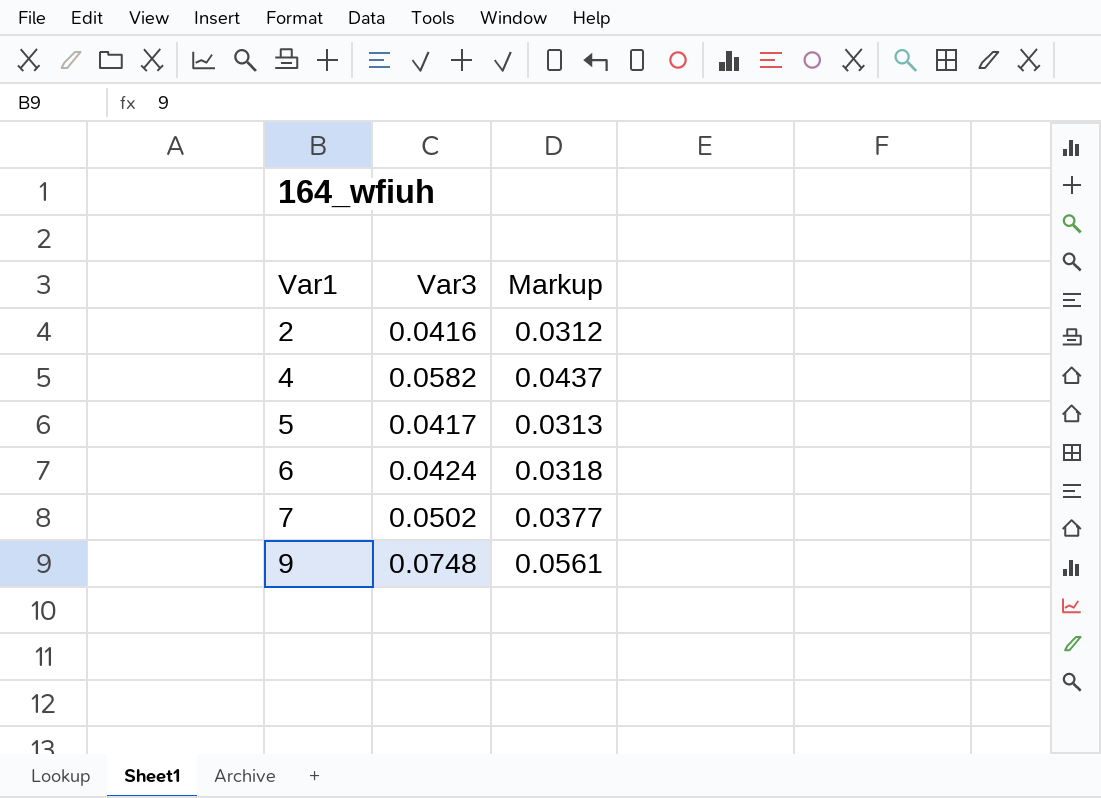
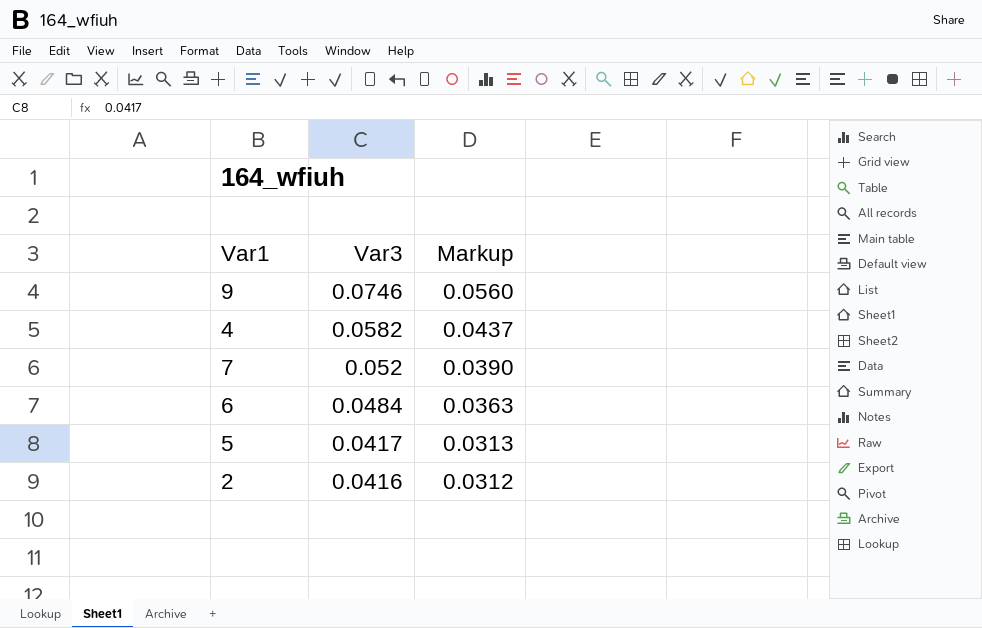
row order: Var1 ascending -> Var3 descending
9 | Var3: 0.0748 -> 0.0746
9 | Markup: 0.0561 -> 0.0560
7 | Var3: 0.0502 -> 0.052
7 | Markup: 0.0377 -> 0.0390
6 | Var3: 0.0424 -> 0.0484
6 | Markup: 0.0318 -> 0.0363

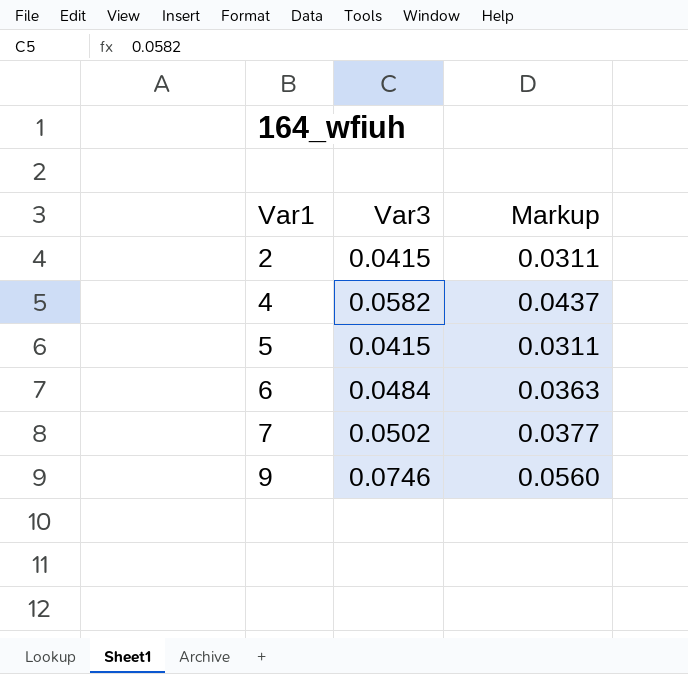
row order: Var3 descending -> Var1 ascending
2 | Var3: 0.0416 -> 0.0415
2 | Markup: 0.0312 -> 0.0311
5 | Var3: 0.0417 -> 0.0415
5 | Markup: 0.0313 -> 0.0311
7 | Var3: 0.052 -> 0.0502
7 | Markup: 0.0390 -> 0.0377

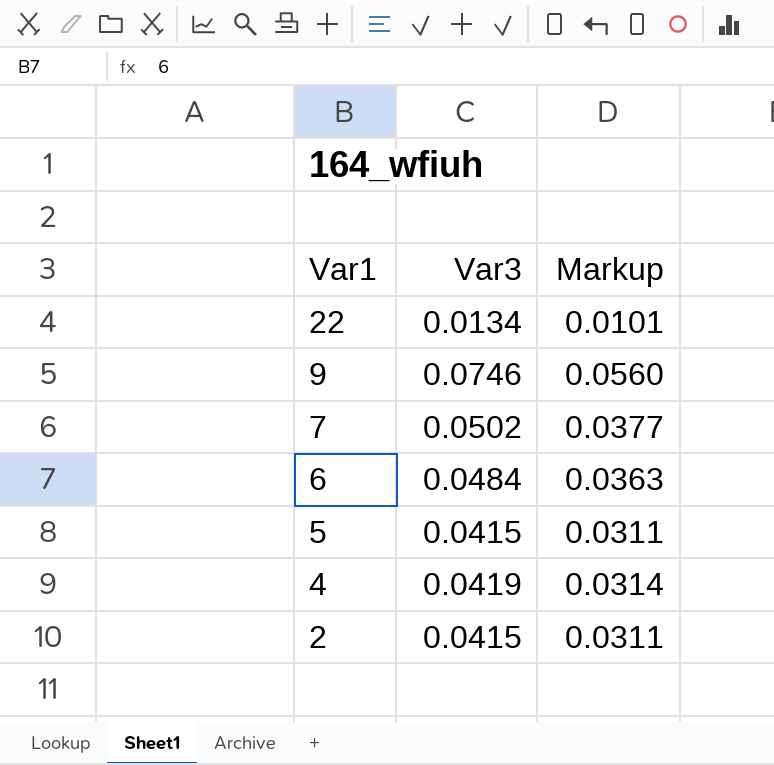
row order: Var1 ascending -> Var1 descending
row 22: none -> 0.0134 | 0.0101
4 | Var3: 0.0582 -> 0.0419
4 | Markup: 0.0437 -> 0.0314

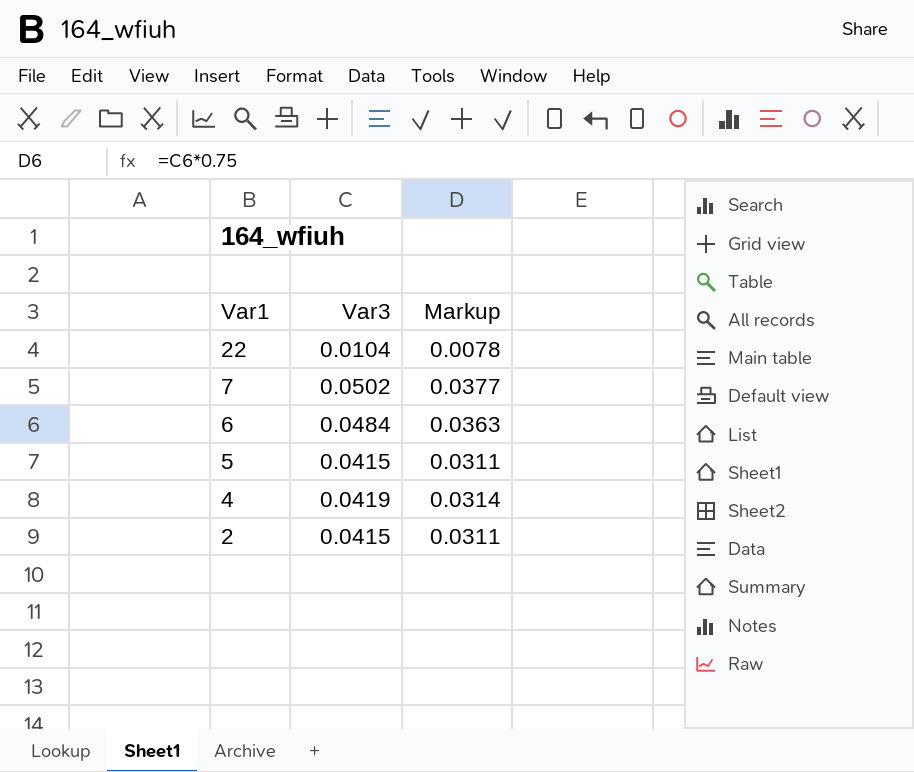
row 9: 0.0746 | 0.0560 -> none
22 | Var3: 0.0134 -> 0.0104
22 | Markup: 0.0101 -> 0.0078

